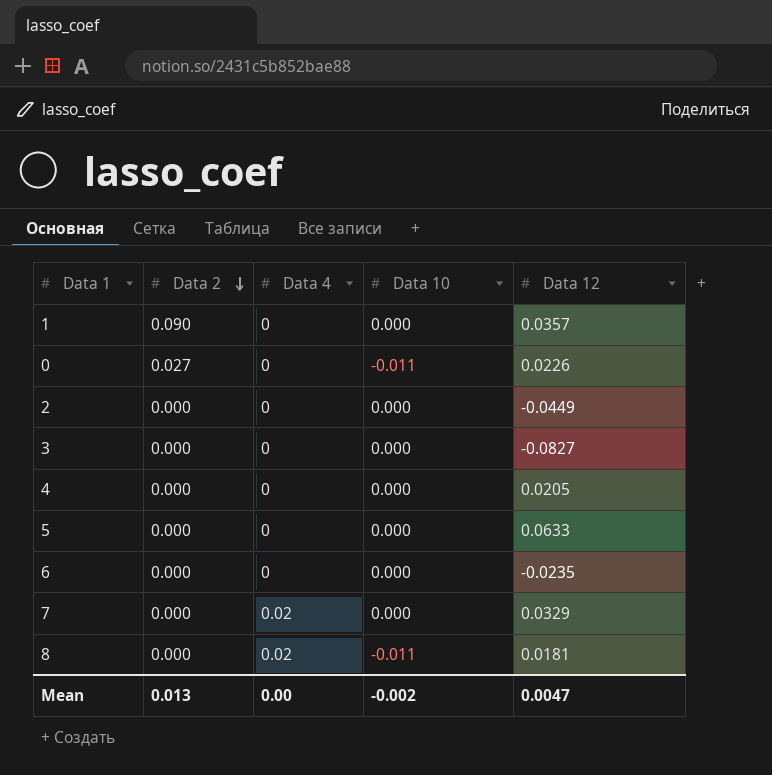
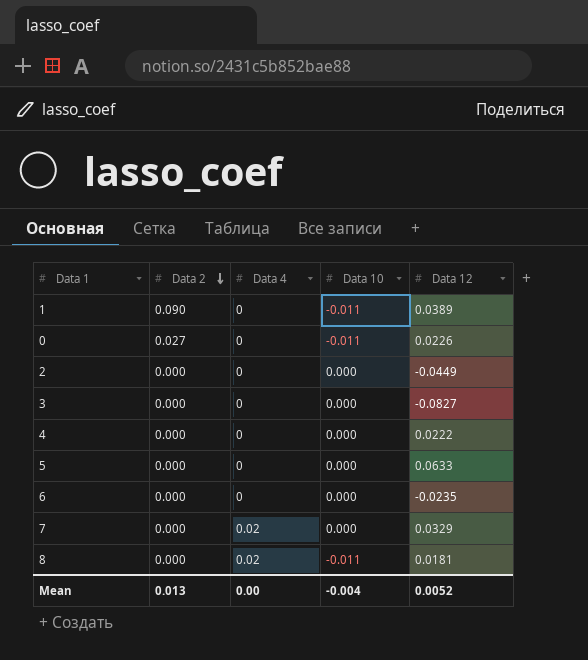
1 | Data 10: 0.000 -> -0.011
1 | Data 12: 0.0357 -> 0.0389
4 | Data 12: 0.0205 -> 0.0222
Mean | Data 10: -0.002 -> -0.004
Mean | Data 12: 0.0047 -> 0.0052

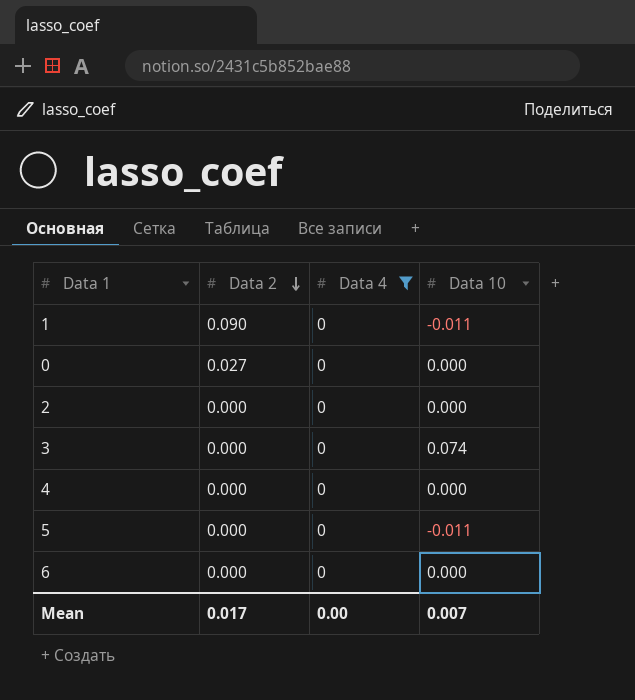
filter: none -> Data 4 = 0
column Data 12 | position: 5 -> none
0 | Data 10: -0.011 -> 0.000
3 | Data 10: 0.000 -> 0.074
5 | Data 10: 0.000 -> -0.011
Mean | Data 2: 0.013 -> 0.017
Mean | Data 10: -0.004 -> 0.007

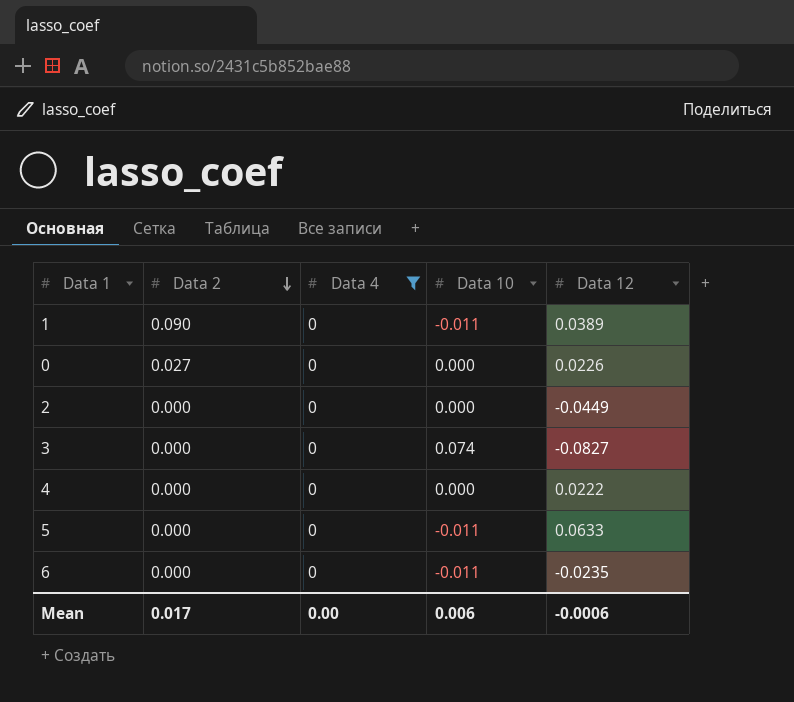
column Data 12 | position: none -> 5
6 | Data 10: 0.000 -> -0.011
Mean | Data 10: 0.007 -> 0.006

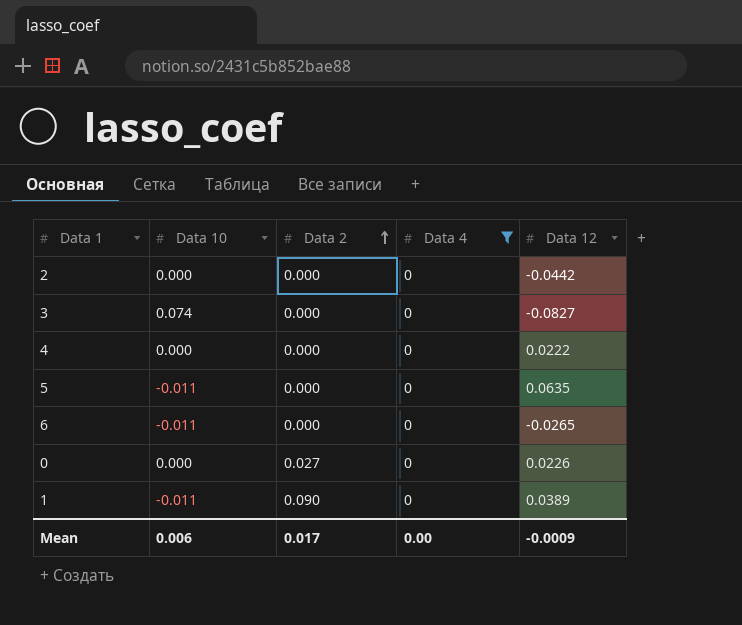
row order: Data 2 descending -> Data 2 ascending
column Data 10 | position: 4 -> 2
2 | Data 12: -0.0449 -> -0.0442
5 | Data 12: 0.0633 -> 0.0635
6 | Data 12: -0.0235 -> -0.0265
Mean | Data 12: -0.0006 -> -0.0009

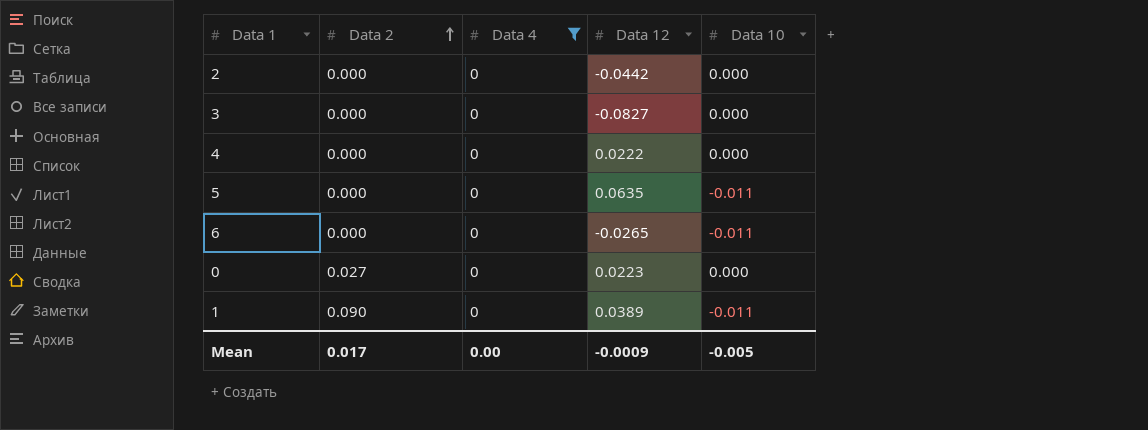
column Data 10 | position: 2 -> 5
3 | Data 10: 0.074 -> 0.000
0 | Data 12: 0.0226 -> 0.0223
Mean | Data 10: 0.006 -> -0.005

